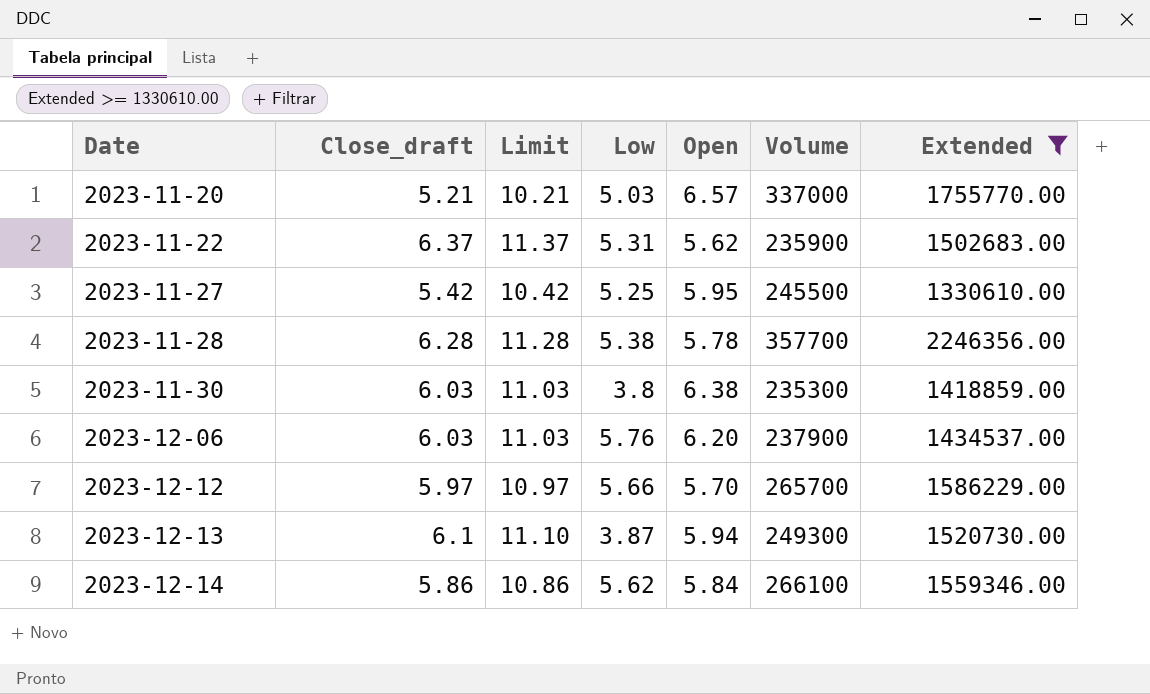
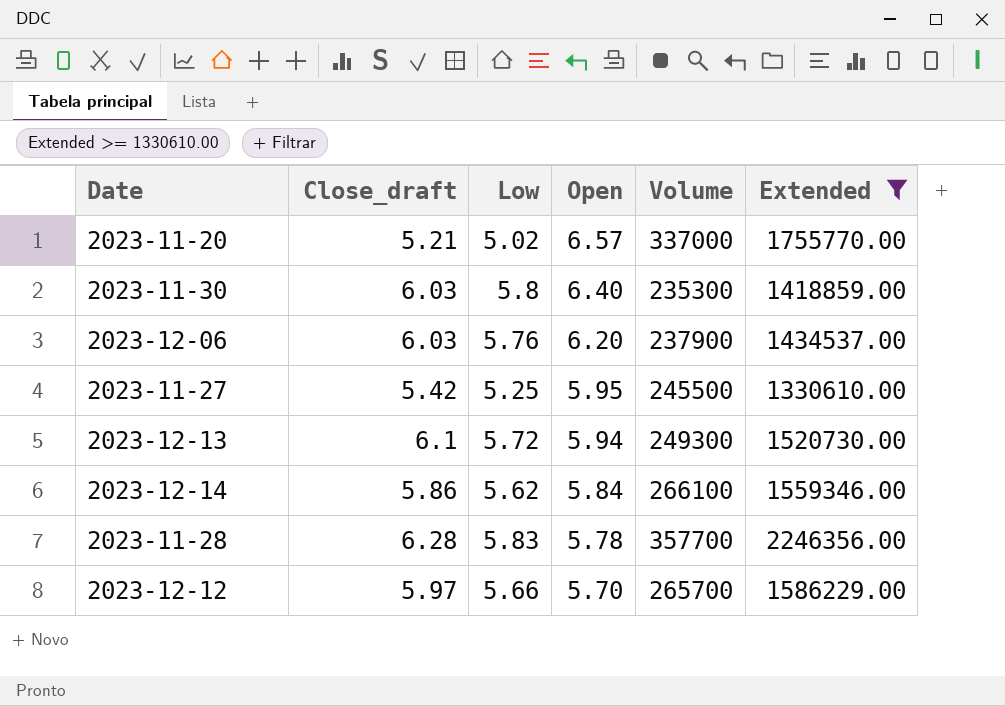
row order: Date ascending -> Open descending
column Limit | formula: [Close_draft] + 5 -> none
row 2023-11-22: 6.37 | 11.37 | 5.31 | 5.62 | 235900 | 1502683.00 -> none
2023-11-20 | Low: 5.03 -> 5.02
2023-11-30 | Low: 3.8 -> 5.8
2023-11-30 | Open: 6.38 -> 6.40
2023-12-13 | Low: 3.87 -> 5.72
2023-11-28 | Low: 5.38 -> 5.83

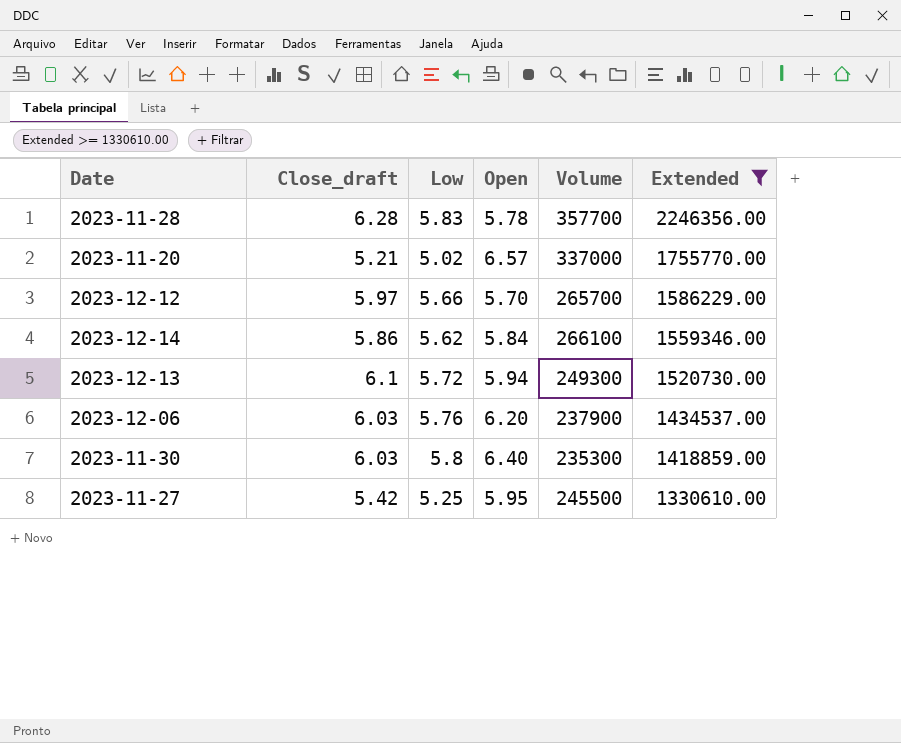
row order: Open descending -> Extended descending

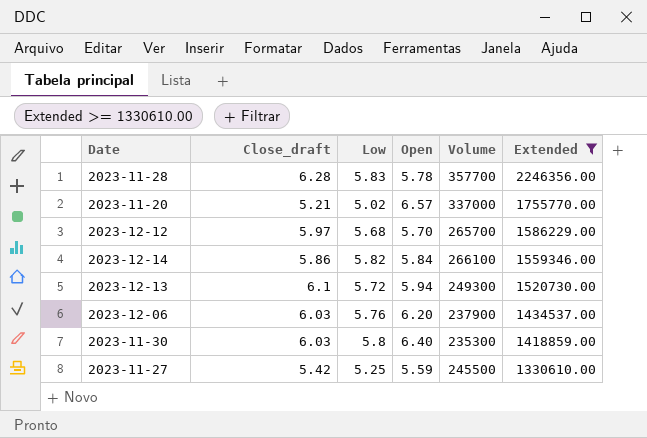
2023-12-12 | Low: 5.66 -> 5.68
2023-12-14 | Low: 5.62 -> 5.82
2023-11-27 | Open: 5.95 -> 5.59

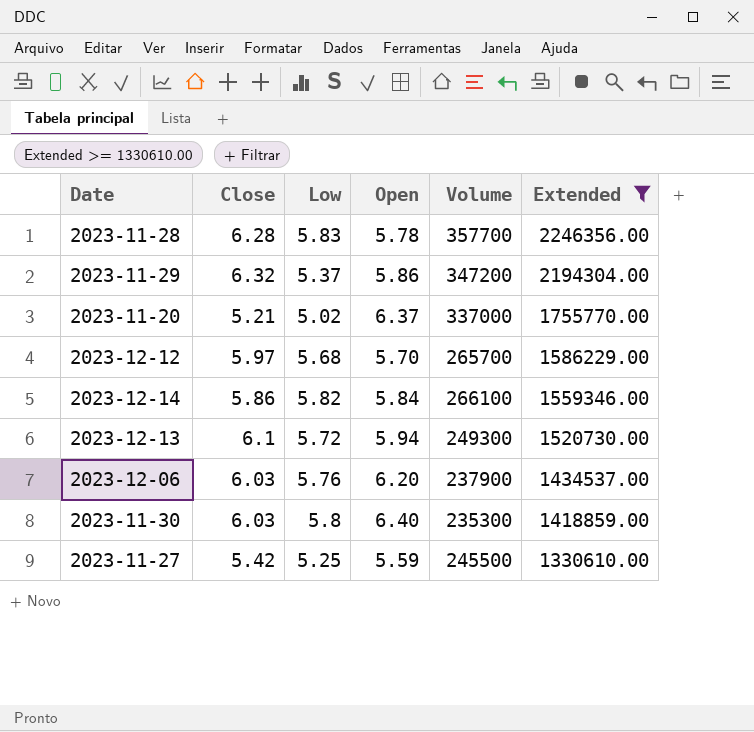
column name: Close_draft -> Close
row 2023-11-29: none -> 6.32 | 5.37 | 5.86 | 347200 | 2194304.00
2023-11-20 | Open: 6.57 -> 6.37

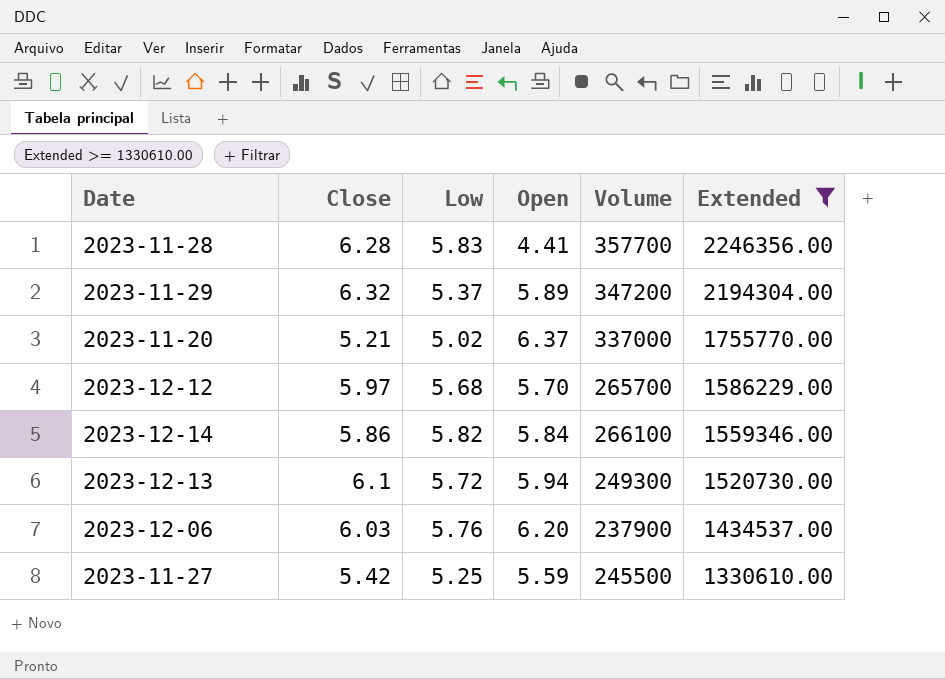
row 2023-11-30: 6.03 | 5.8 | 6.40 | 235300 | 1418859.00 -> none
2023-11-28 | Open: 5.78 -> 4.41
2023-11-29 | Open: 5.86 -> 5.89

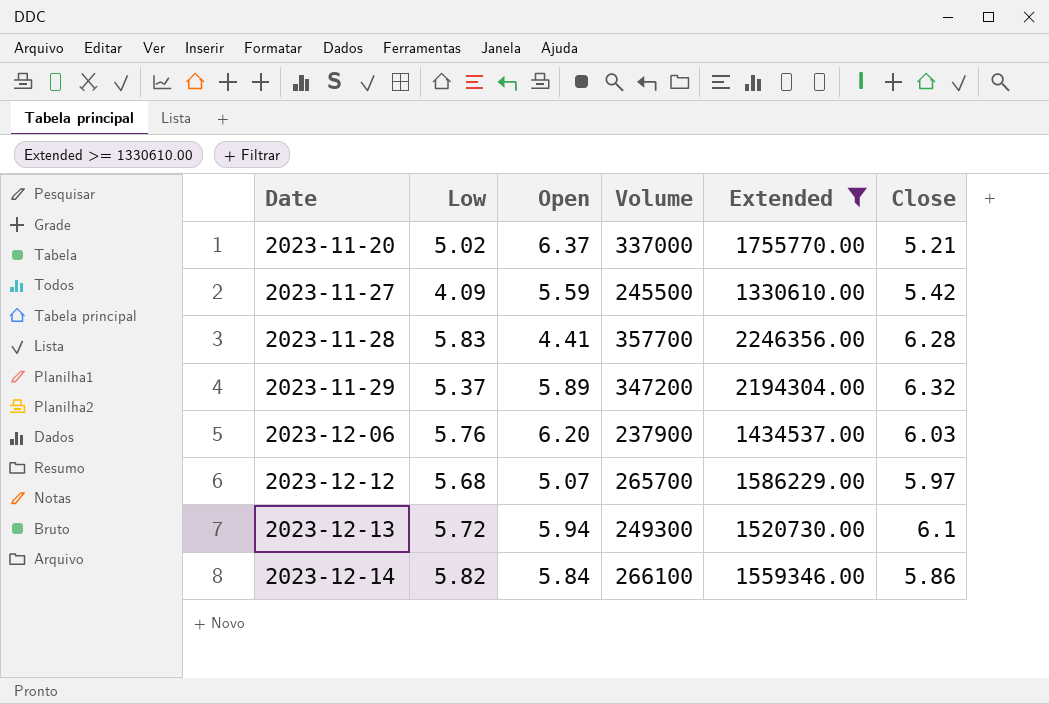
row order: Extended descending -> Date ascending
column Close | position: 2 -> 6
2023-11-27 | Low: 5.25 -> 4.09
2023-12-12 | Open: 5.70 -> 5.07

